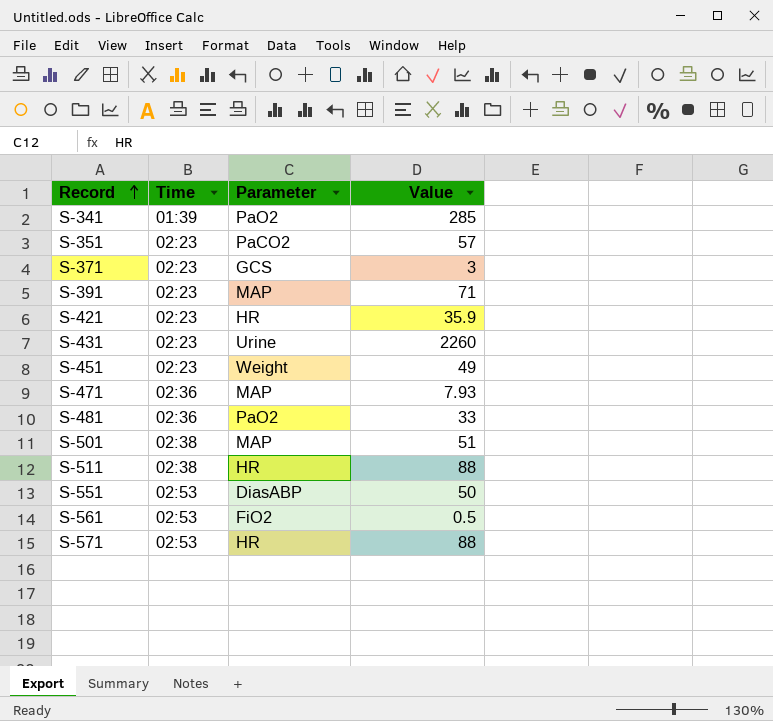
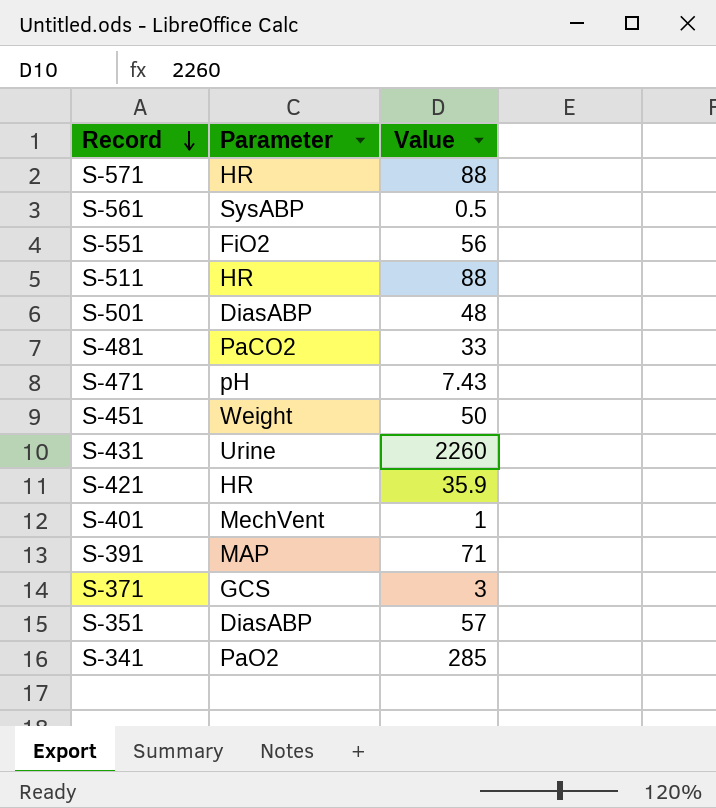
row order: Record ascending -> Record descending
column Time | position: 2 -> none
S-561 | Parameter: FiO2 -> SysABP
S-551 | Parameter: DiasABP -> FiO2
S-551 | Value: 50 -> 56
S-501 | Parameter: MAP -> DiasABP
S-501 | Value: 51 -> 48
S-481 | Parameter: PaO2 -> PaCO2
S-471 | Parameter: MAP -> pH
S-471 | Value: 7.93 -> 7.43
S-451 | Value: 49 -> 50
row S-401: none -> MechVent | 1
S-351 | Parameter: PaCO2 -> DiasABP

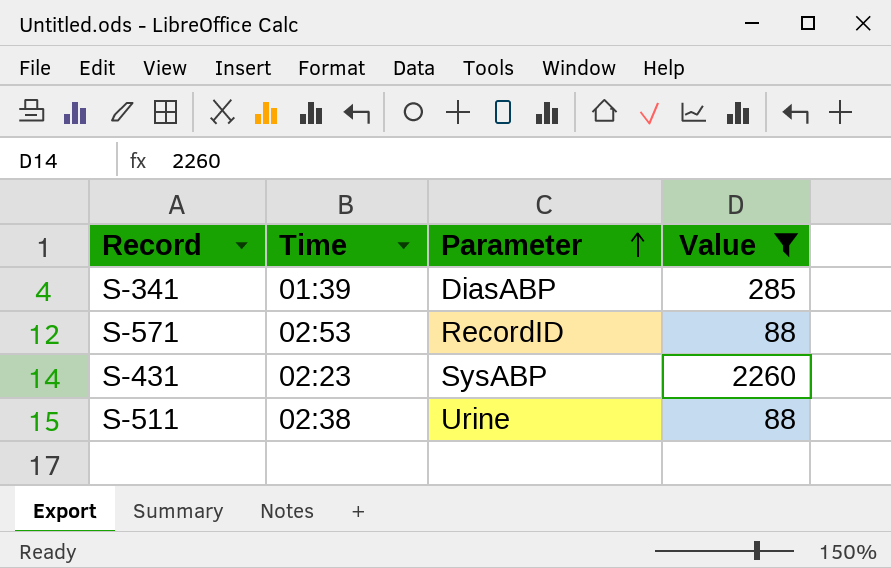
filter: none -> Value >= 88
row order: Record descending -> Parameter ascending
column Time | position: none -> 2
S-341 | Parameter: PaO2 -> DiasABP
S-571 | Parameter: HR -> RecordID
S-431 | Parameter: Urine -> SysABP
S-511 | Parameter: HR -> Urine

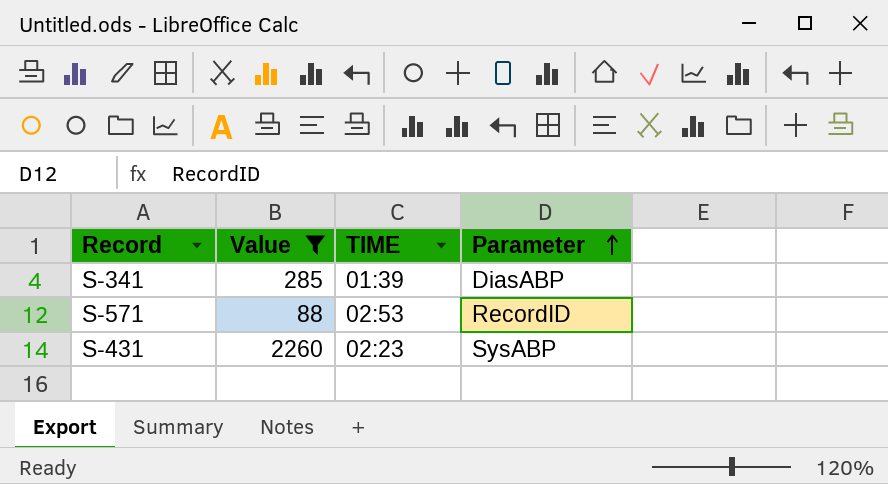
column Value | position: 4 -> 2
column name: Time -> TIME
row S-511: 02:38 | Urine | 88 -> none

